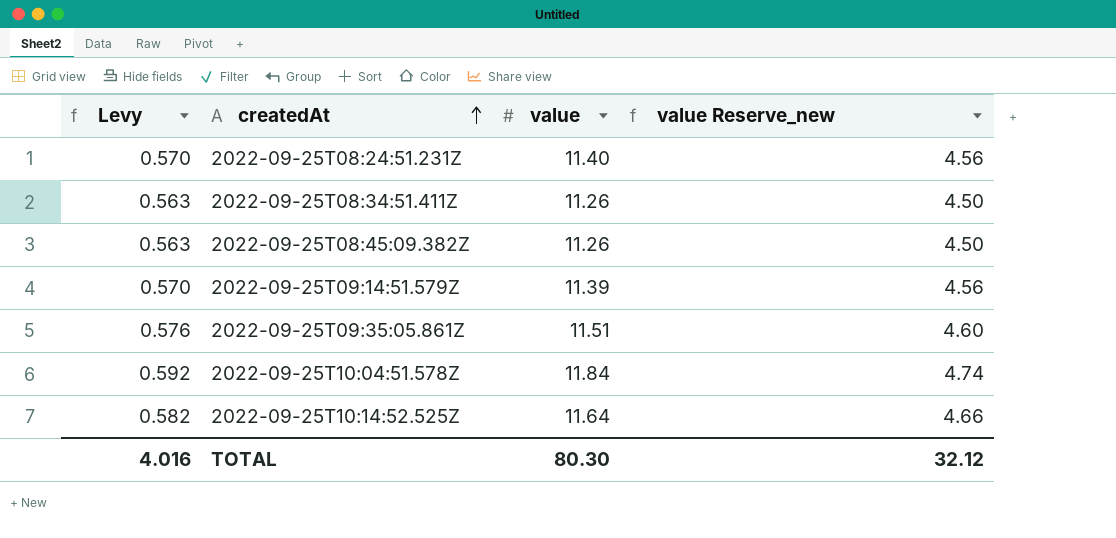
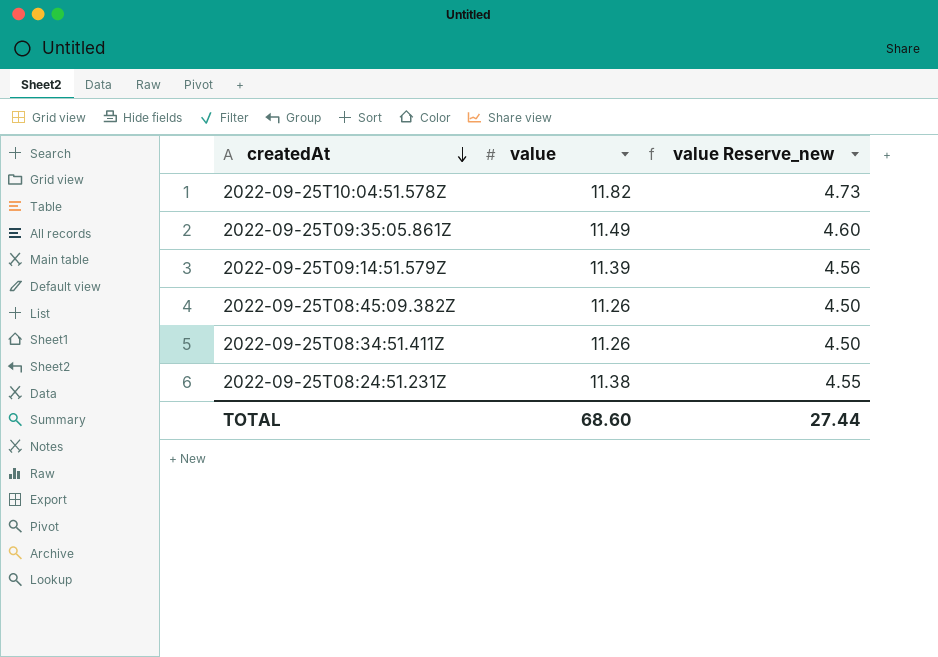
row order: createdAt ascending -> createdAt descending
column Levy | formula: [value] * 0.05 -> none
row 2022-09-25T10:14:52.525Z: 0.582 | 11.64 | 4.66 -> none
2022-09-25T10:04:51.578Z | value: 11.84 -> 11.82
2022-09-25T10:04:51.578Z | value Reserve_new: 4.74 -> 4.73
2022-09-25T09:35:05.861Z | value: 11.51 -> 11.49
2022-09-25T08:24:51.231Z | value: 11.40 -> 11.38
2022-09-25T08:24:51.231Z | value Reserve_new: 4.56 -> 4.55
TOTAL | value: 80.30 -> 68.60
TOTAL | value Reserve_new: 32.12 -> 27.44

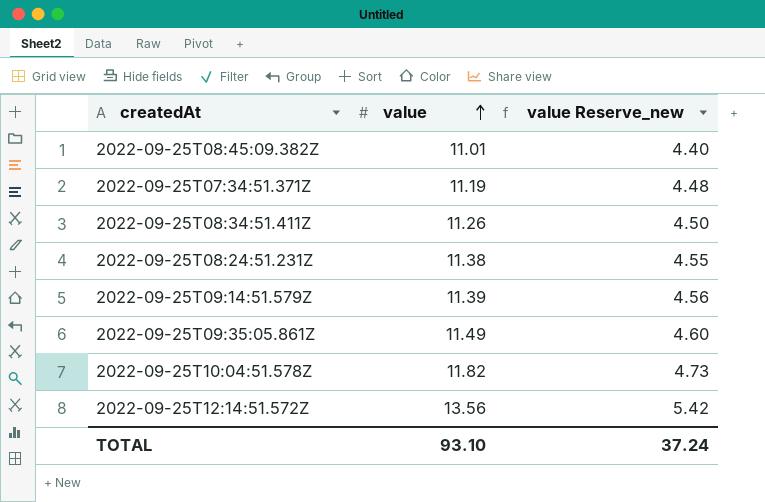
row order: createdAt descending -> value ascending
2022-09-25T08:45:09.382Z | value: 11.26 -> 11.01
2022-09-25T08:45:09.382Z | value Reserve_new: 4.50 -> 4.40
row 2022-09-25T07:34:51.371Z: none -> 11.19 | 4.48
row 2022-09-25T12:14:51.572Z: none -> 13.56 | 5.42
TOTAL | value: 68.60 -> 93.10
TOTAL | value Reserve_new: 27.44 -> 37.24

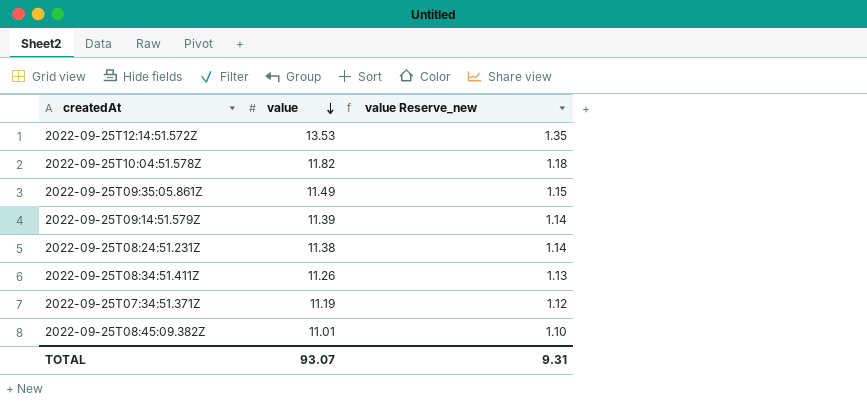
row order: value ascending -> value descending
column value Reserve_new | formula: [value] * 0.4 -> [value] * 0.1
2022-09-25T12:14:51.572Z | value: 13.56 -> 13.53
TOTAL | value: 93.10 -> 93.07
TOTAL | value Reserve_new: 37.24 -> 9.31

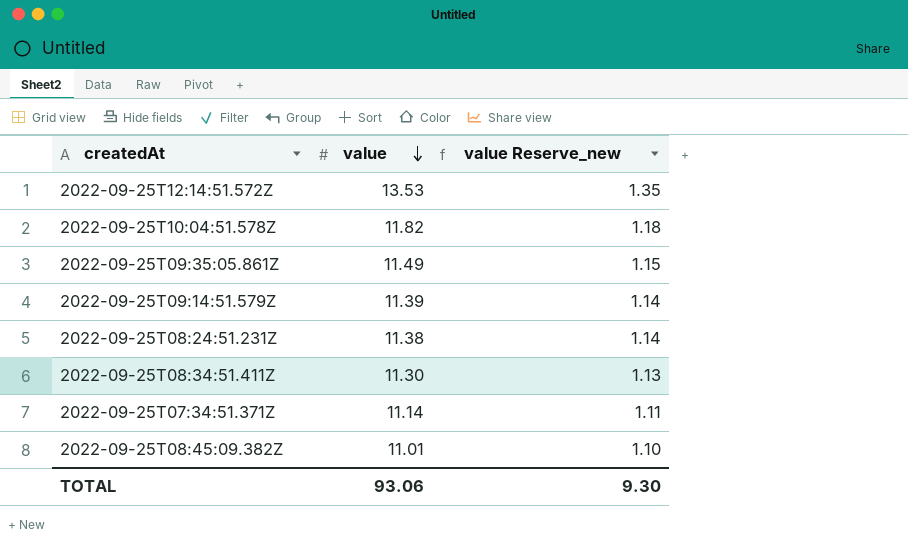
2022-09-25T08:34:51.411Z | value: 11.26 -> 11.30
2022-09-25T07:34:51.371Z | value: 11.19 -> 11.14
2022-09-25T07:34:51.371Z | value Reserve_new: 1.12 -> 1.11
TOTAL | value: 93.07 -> 93.06
TOTAL | value Reserve_new: 9.31 -> 9.30

